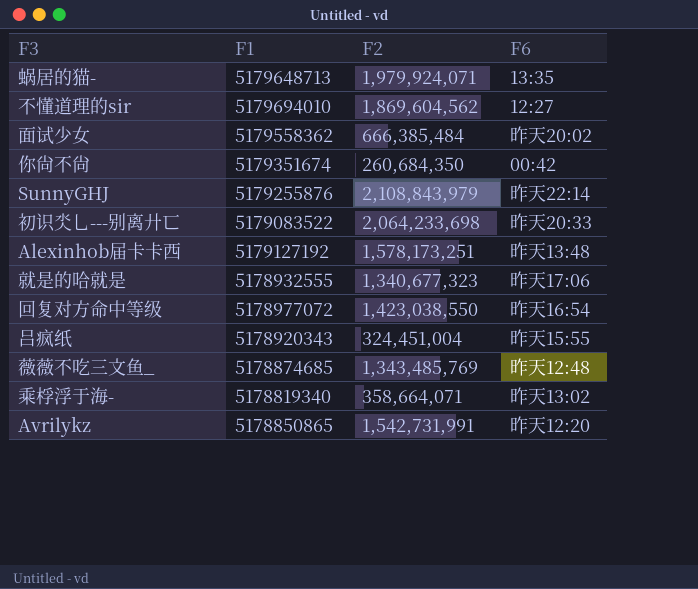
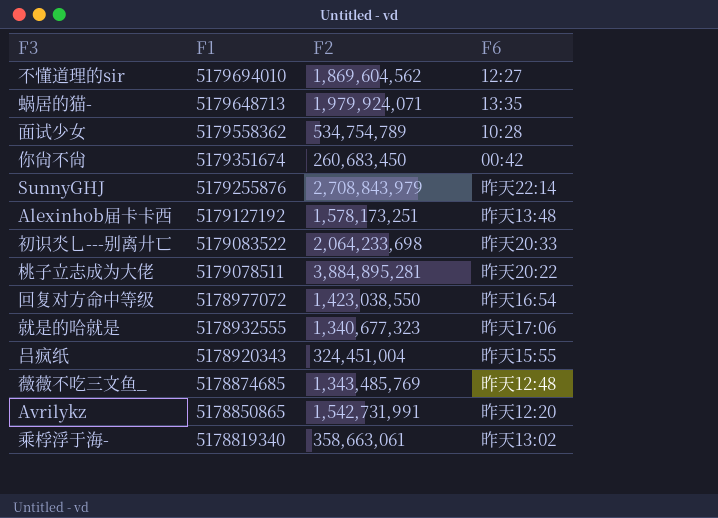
row order: none -> F1 descending
面试少女 | F2: 666,385,484 -> 534,754,789
面试少女 | F6: 昨天20:02 -> 10:28
你尙不尙 | F2: 260,684,350 -> 260,683,450
SunnyGHJ | F2: 2,108,843,979 -> 2,708,843,979
row 桃子立志成为大佬: none -> 5179078511 | 3,884,895,281 | 昨天20:22
乘桴浮于海- | F2: 358,664,071 -> 358,663,061

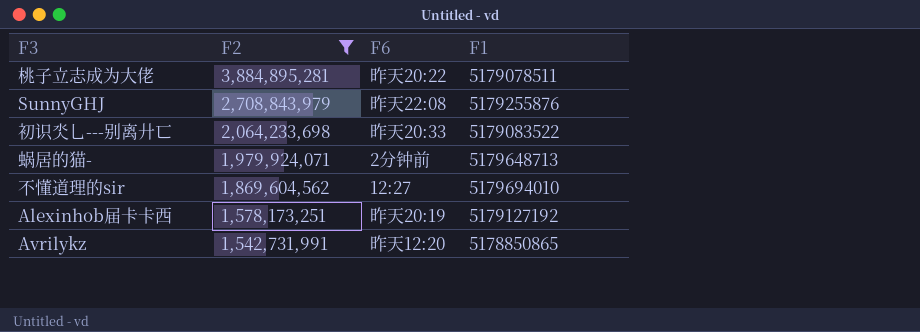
filter: none -> F2 >= 1,542,731,991
row order: F1 descending -> F2 descending
column F1 | position: 2 -> 4
SunnyGHJ | F6: 昨天22:14 -> 昨天22:08
蜗居的猫- | F6: 13:35 -> 2分钟前
Alexinhob届卡卡西 | F6: 昨天13:48 -> 昨天20:19

